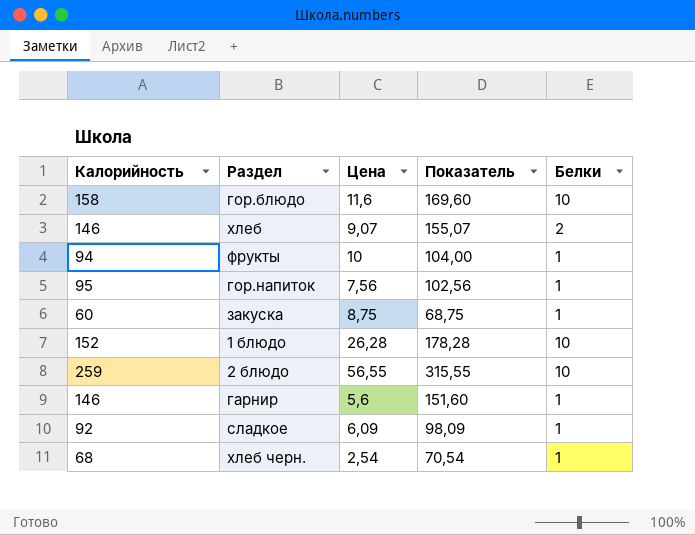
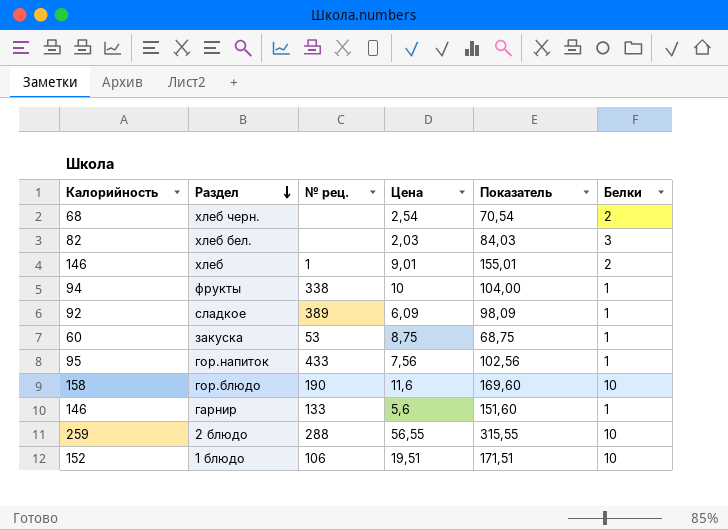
row order: none -> Раздел descending
column № рец. | position: none -> 3
хлеб черн. | Белки: 1 -> 2
row хлеб бел.: none -> 82 | none | 2,03 | 84,03 | 3
хлеб | Цена: 9,07 -> 9,01
хлеб | Показатель: 155,07 -> 155,01
1 блюдо | Цена: 26,28 -> 19,51
1 блюдо | Показатель: 178,28 -> 171,51

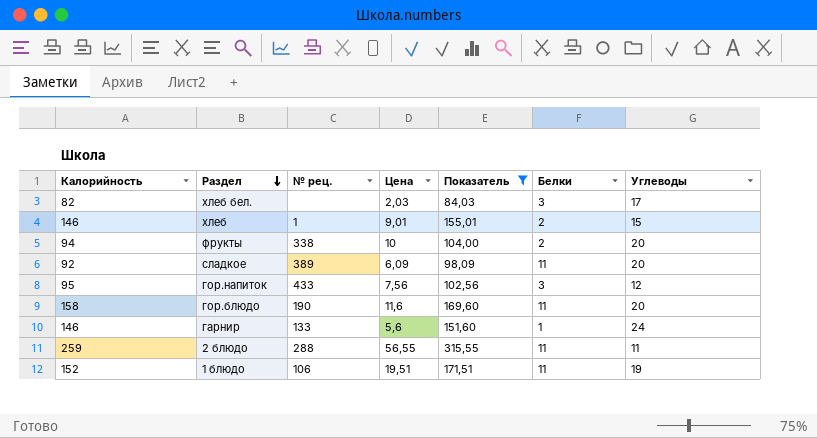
filter: none -> Показатель >= 84,03
column Углеводы | position: none -> 7
фрукты | Белки: 1 -> 2
сладкое | Белки: 1 -> 11
гор.напиток | Белки: 1 -> 3
гор.блюдо | Белки: 10 -> 11
2 блюдо | Белки: 10 -> 11
1 блюдо | Белки: 10 -> 11

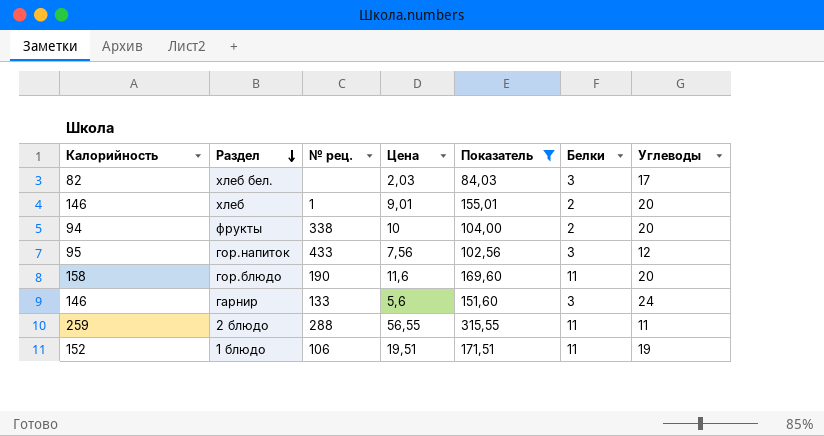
row сладкое: 92 | 389 | 6,09 | 98,09 | 11 | 20 -> none
хлеб | Углеводы: 15 -> 20
гарнир | Белки: 1 -> 3

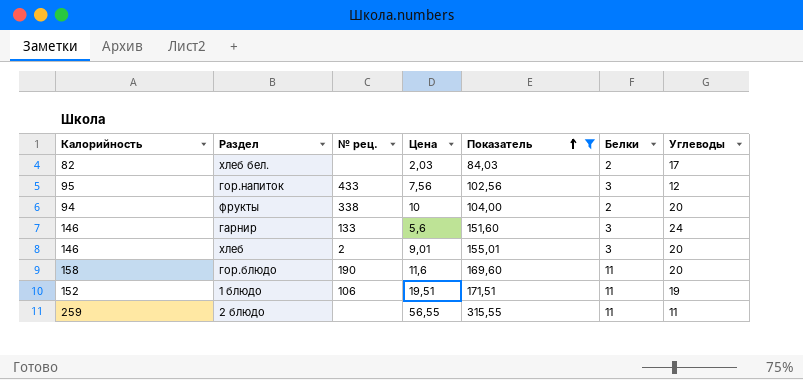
row order: Раздел descending -> Показатель ascending
хлеб бел. | Белки: 3 -> 2
хлеб | № рец.: 1 -> 2
хлеб | Белки: 2 -> 3
2 блюдо | № рец.: 288 -> none

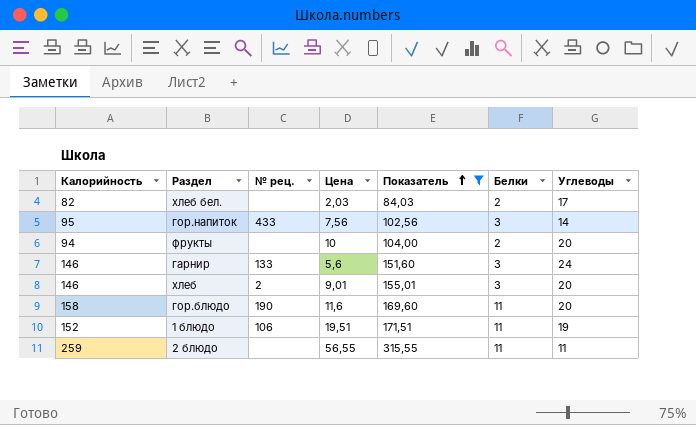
гор.напиток | Углеводы: 12 -> 14
фрукты | № рец.: 338 -> none

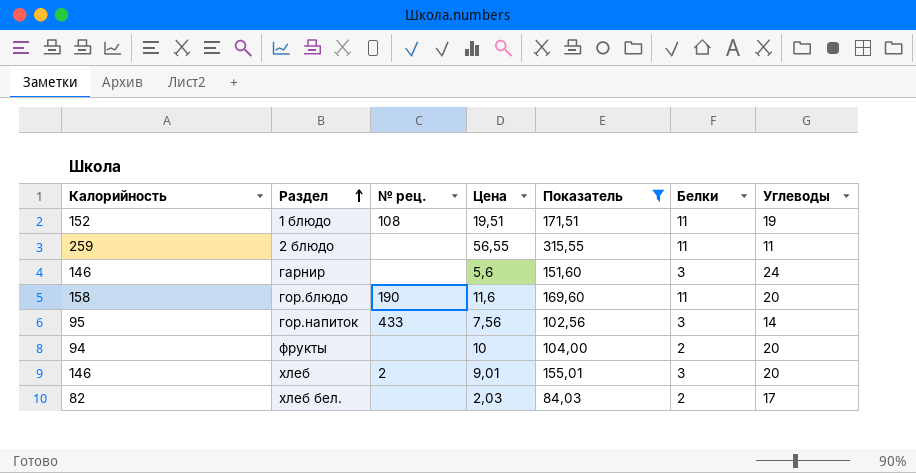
row order: Показатель ascending -> Раздел ascending
1 блюдо | № рец.: 106 -> 108
гарнир | № рец.: 133 -> none

